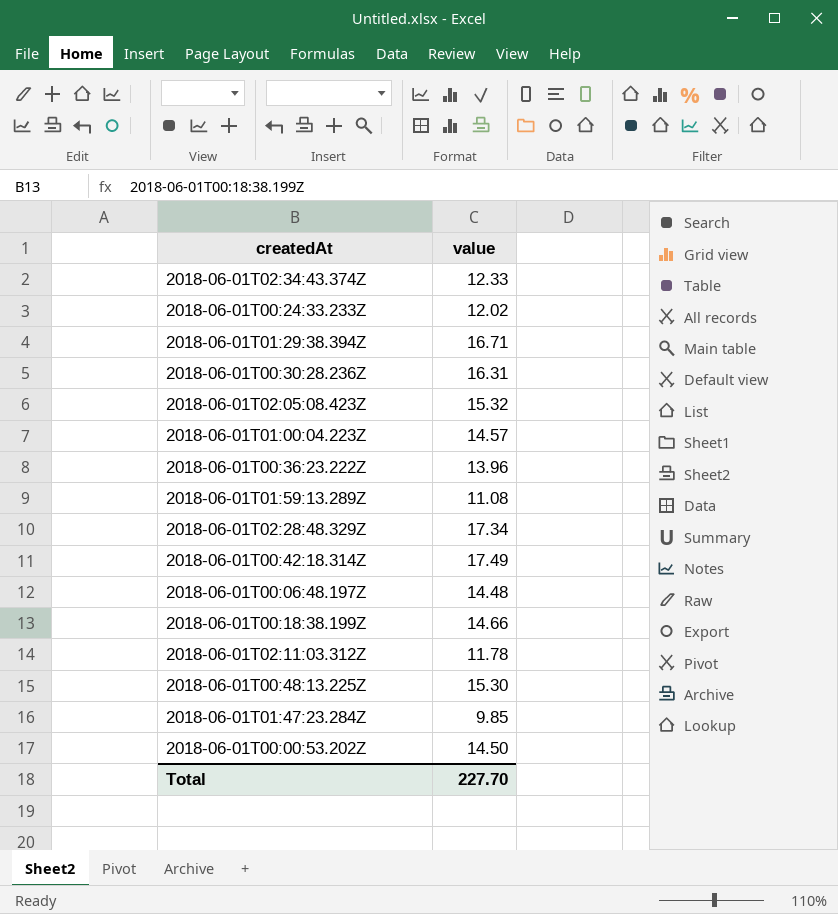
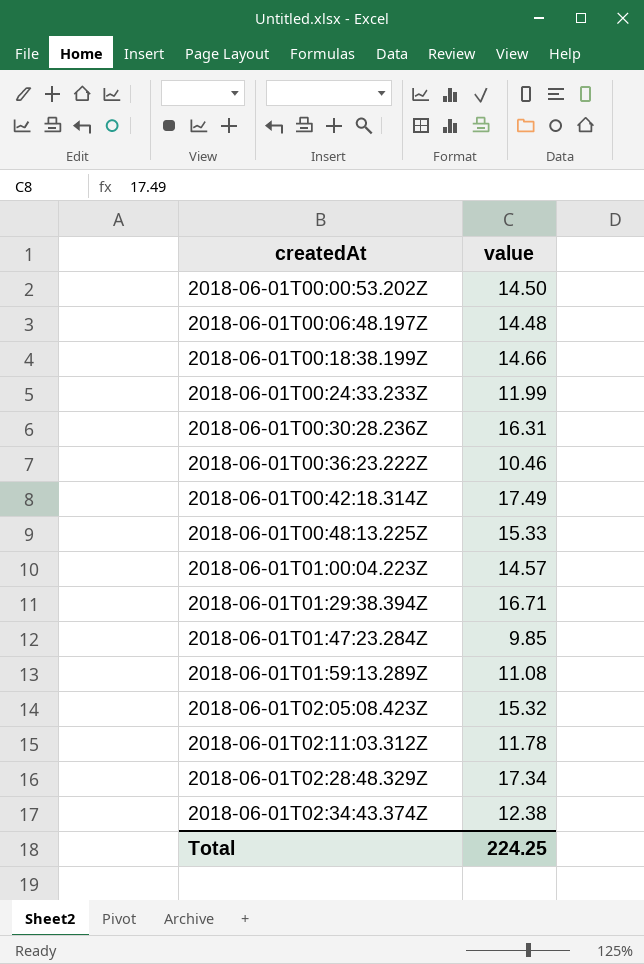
row order: none -> createdAt ascending
2018-06-01T00:24:33.233Z | value: 12.02 -> 11.99
2018-06-01T00:36:23.222Z | value: 13.96 -> 10.46
2018-06-01T00:48:13.225Z | value: 15.30 -> 15.33
2018-06-01T02:34:43.374Z | value: 12.33 -> 12.38
Total | value: 227.70 -> 224.25

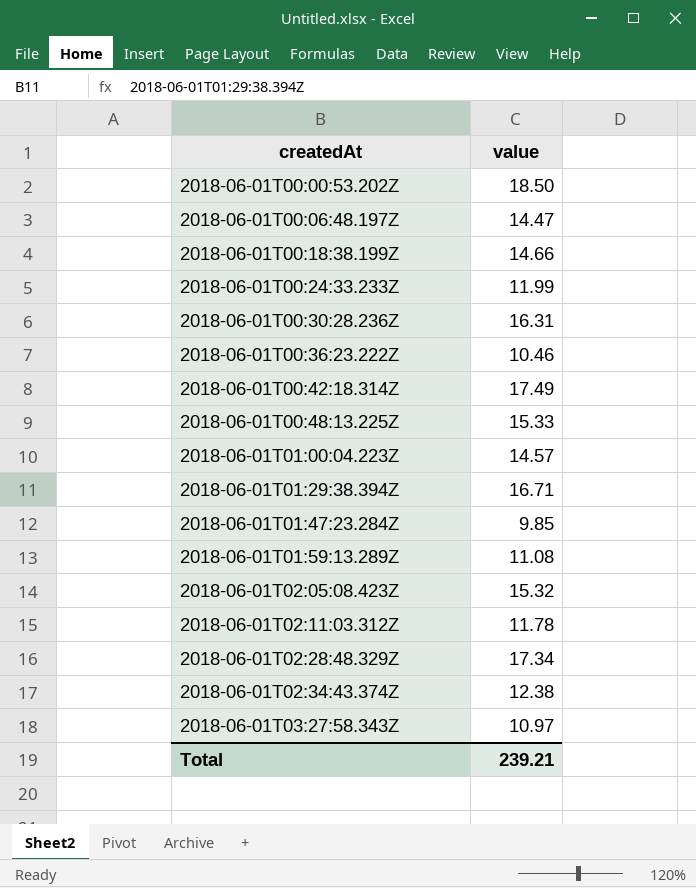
2018-06-01T00:00:53.202Z | value: 14.50 -> 18.50
2018-06-01T00:06:48.197Z | value: 14.48 -> 14.47
row 2018-06-01T03:27:58.343Z: none -> 10.97
Total | value: 224.25 -> 239.21

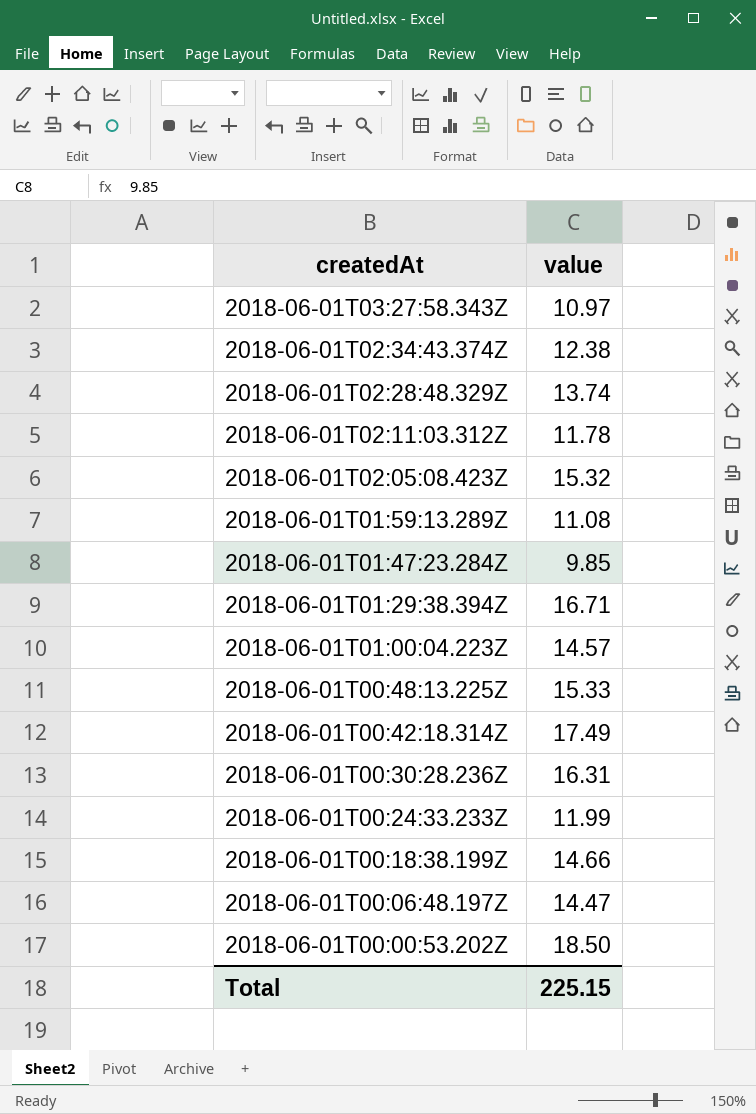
row order: createdAt ascending -> createdAt descending
row 2018-06-01T00:36:23.222Z: 10.46 -> none
2018-06-01T02:28:48.329Z | value: 17.34 -> 13.74
Total | value: 239.21 -> 225.15

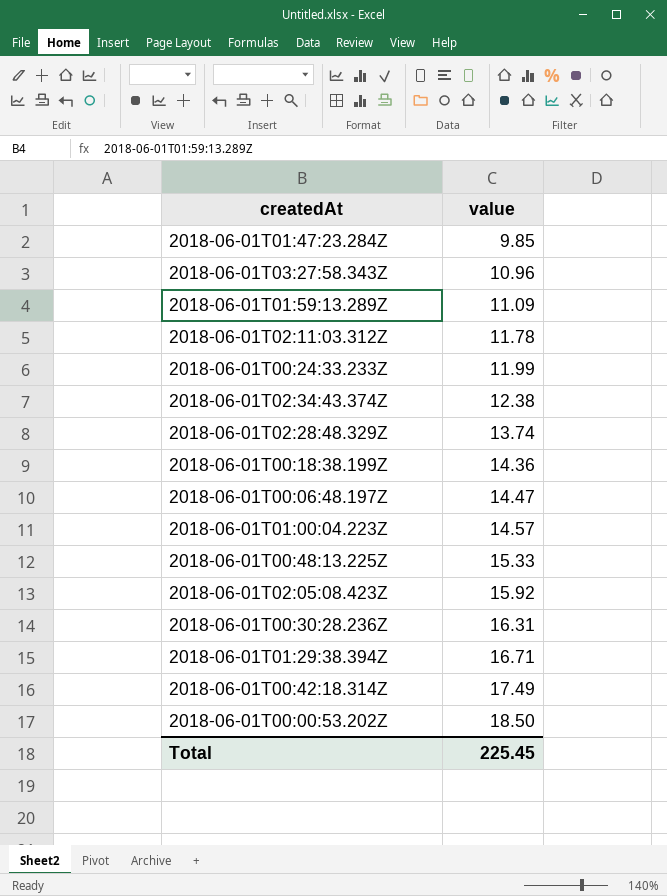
row order: createdAt descending -> value ascending
2018-06-01T03:27:58.343Z | value: 10.97 -> 10.96
2018-06-01T01:59:13.289Z | value: 11.08 -> 11.09
2018-06-01T00:18:38.199Z | value: 14.66 -> 14.36
2018-06-01T02:05:08.423Z | value: 15.32 -> 15.92
Total | value: 225.15 -> 225.45

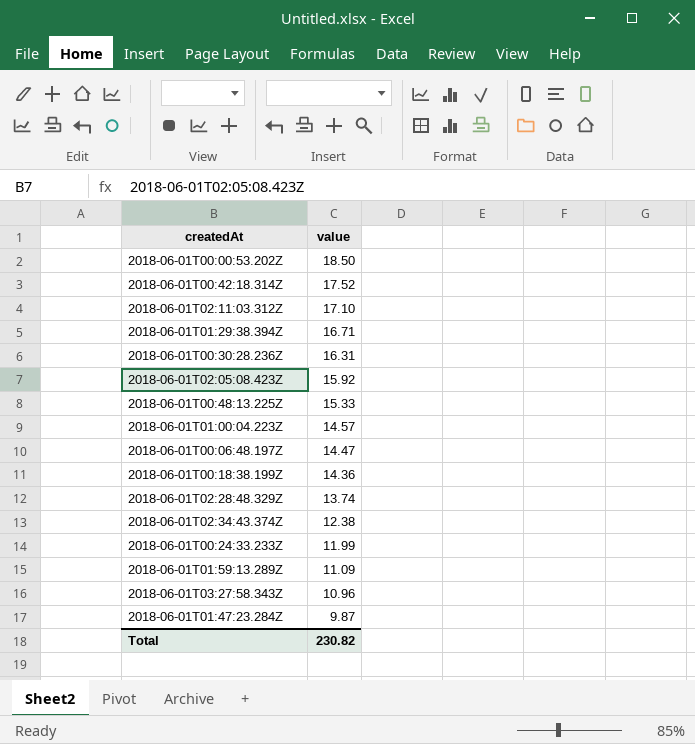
row order: value ascending -> value descending
2018-06-01T00:42:18.314Z | value: 17.49 -> 17.52
2018-06-01T02:11:03.312Z | value: 11.78 -> 17.10
2018-06-01T01:47:23.284Z | value: 9.85 -> 9.87
Total | value: 225.45 -> 230.82

